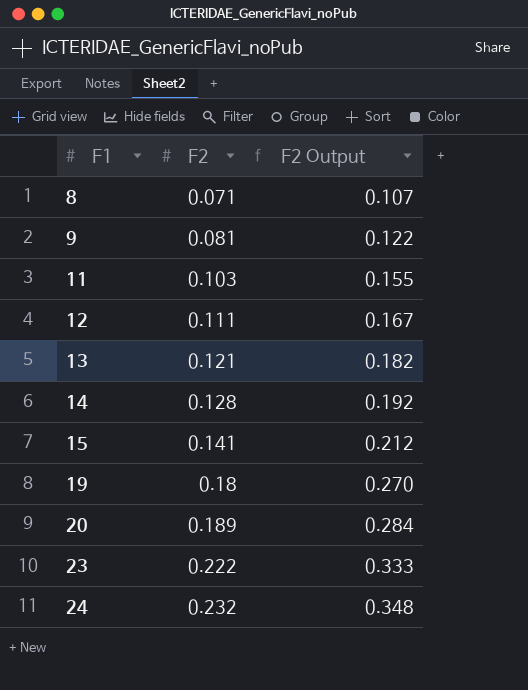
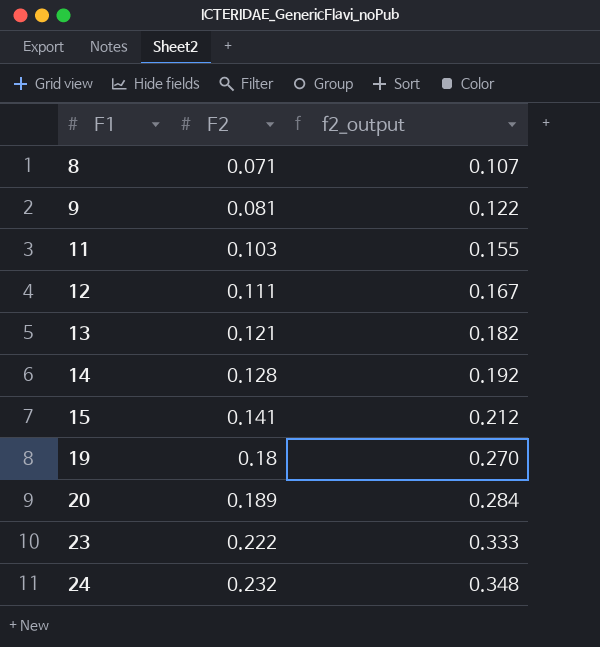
column name: F2 Output -> f2_output

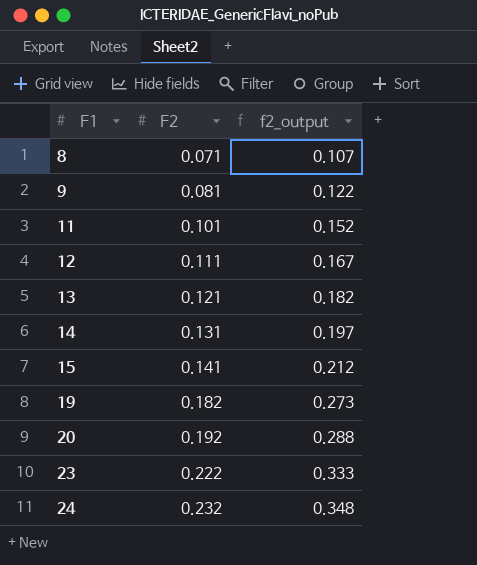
11 | F2: 0.103 -> 0.101
11 | f2_output: 0.155 -> 0.152
14 | F2: 0.128 -> 0.131
14 | f2_output: 0.192 -> 0.197
19 | F2: 0.18 -> 0.182
19 | f2_output: 0.270 -> 0.273
20 | F2: 0.189 -> 0.192
20 | f2_output: 0.284 -> 0.288

